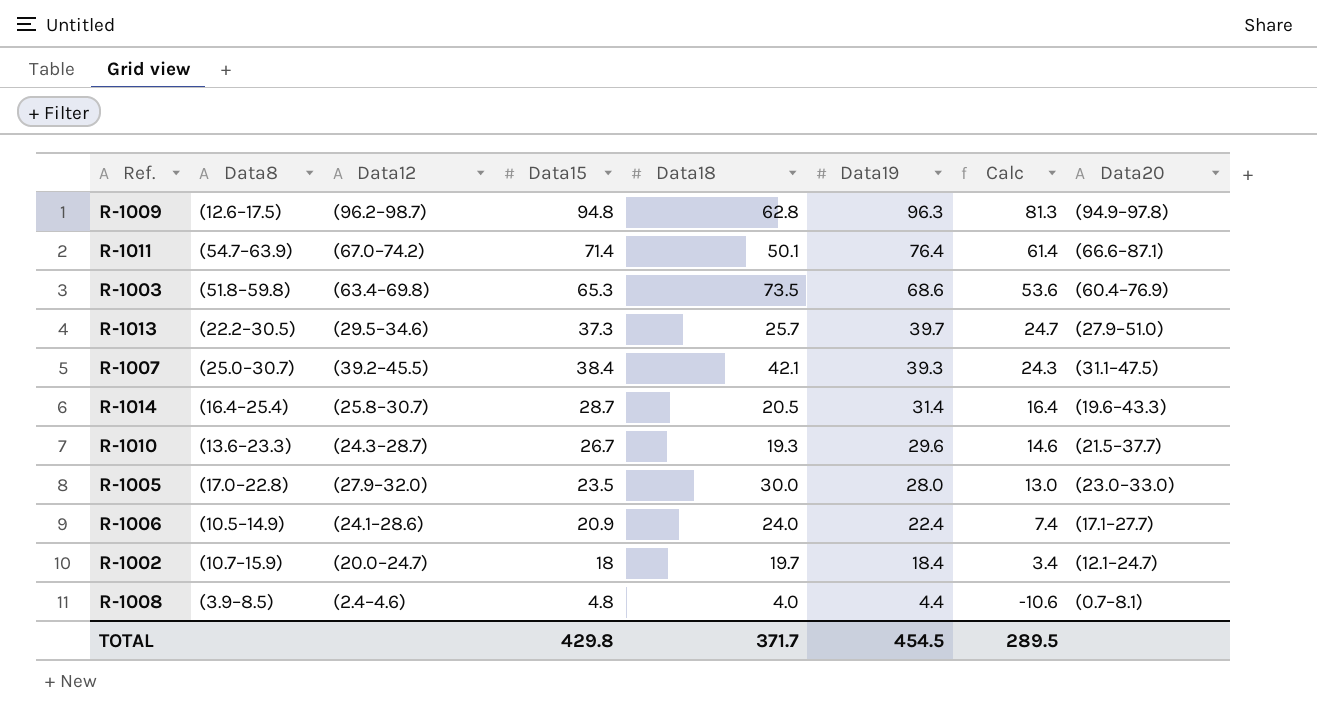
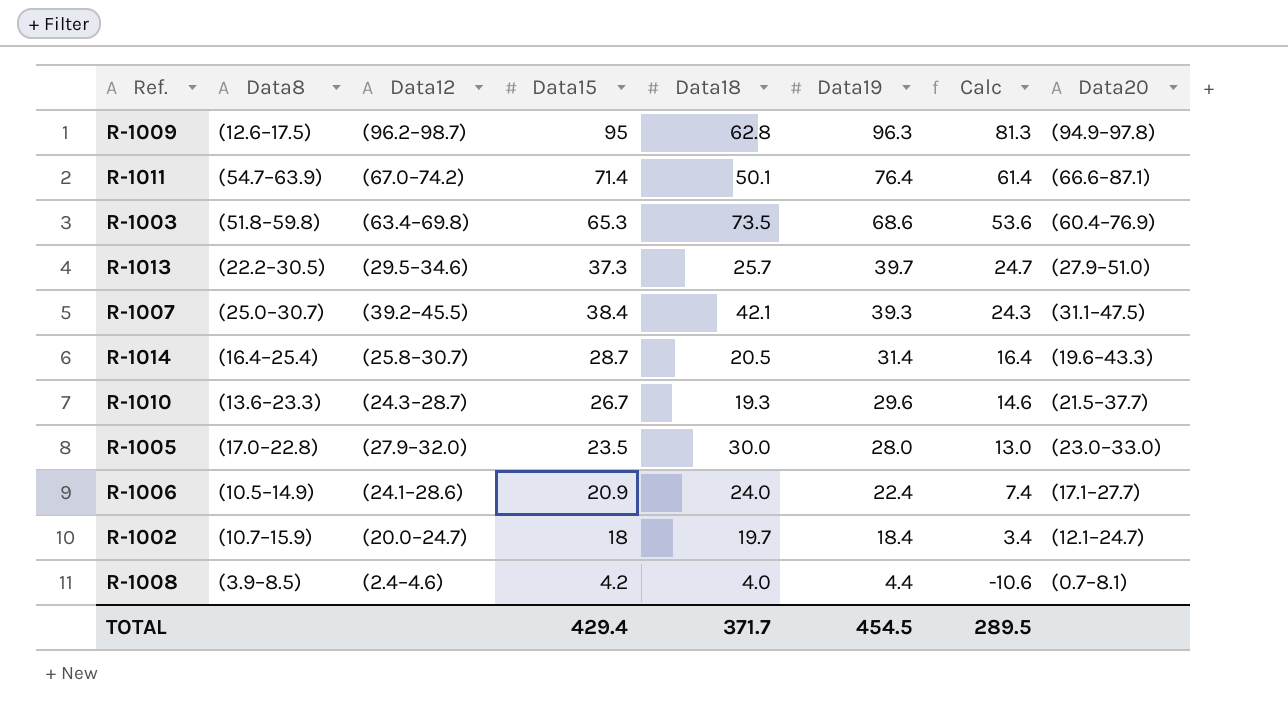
R-1009 | Data15: 94.8 -> 95
R-1008 | Data15: 4.8 -> 4.2
TOTAL | Data15: 429.8 -> 429.4

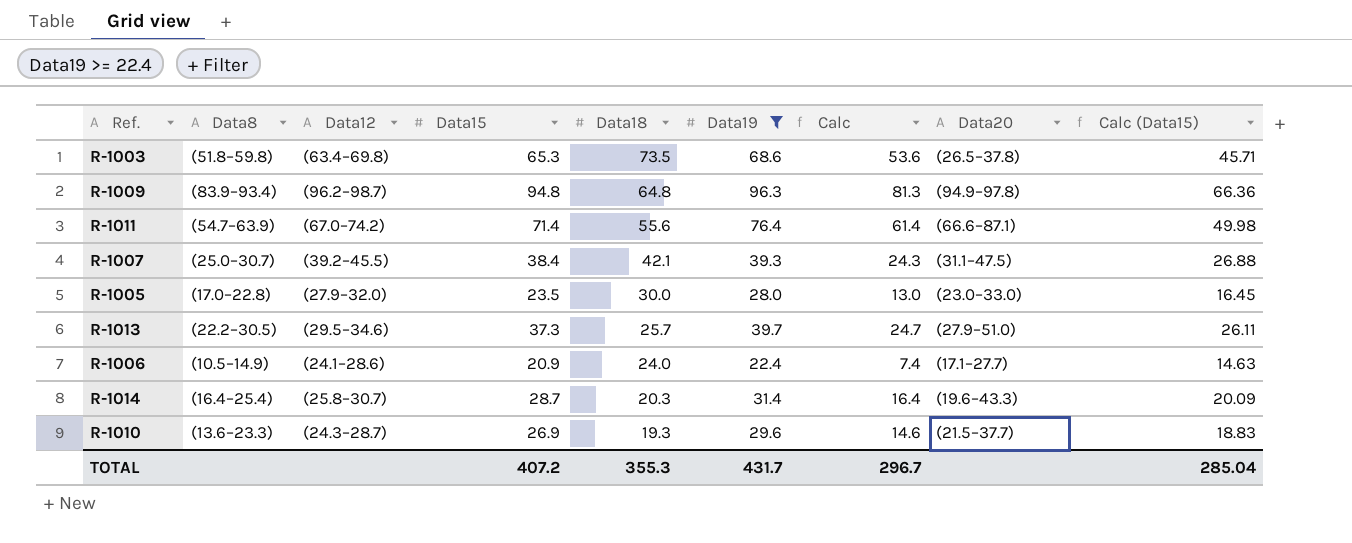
filter: none -> Data19 >= 22.4
row order: Data19 descending -> Data18 descending
column Calc (Data15) | formula: none -> [Data15] * 0.7
R-1003 | Data20: (60.4–76.9) -> (26.5–37.8)
R-1009 | Data8: (12.6–17.5) -> (83.9–93.4)
R-1009 | Data15: 95 -> 94.8
R-1009 | Data18: 62.8 -> 64.8
R-1011 | Data18: 50.1 -> 55.6
R-1014 | Data18: 20.5 -> 20.3
R-1010 | Data15: 26.7 -> 26.9
TOTAL | Data15: 429.4 -> 407.2
TOTAL | Data18: 371.7 -> 355.3
TOTAL | Data19: 454.5 -> 431.7
TOTAL | Calc: 289.5 -> 296.7

